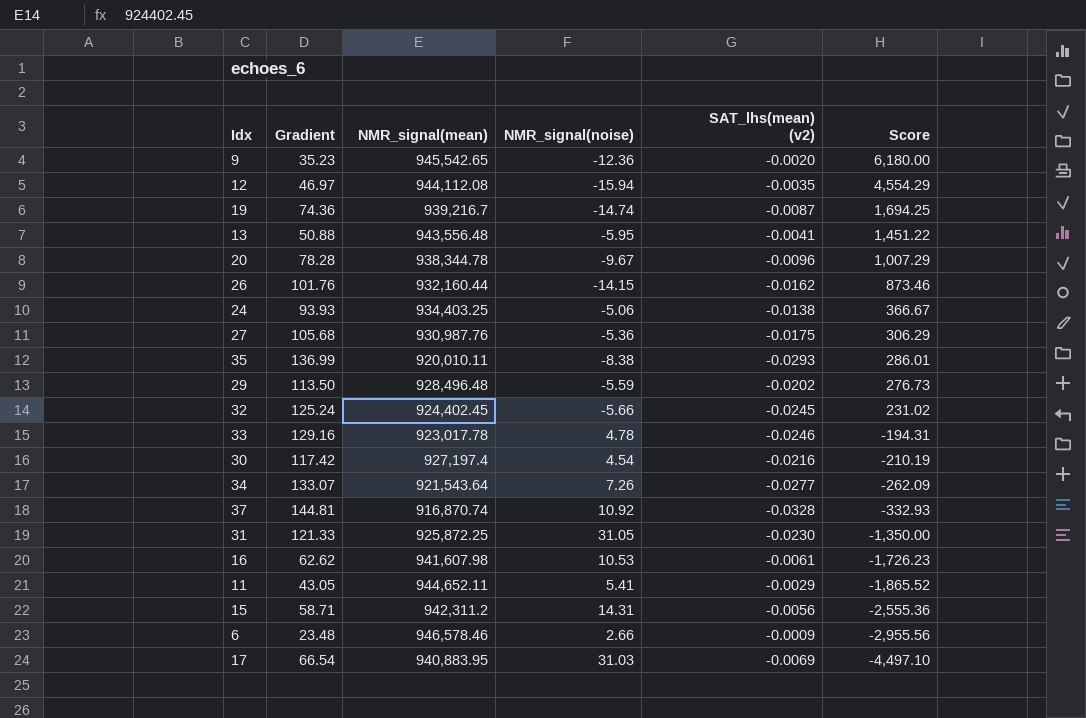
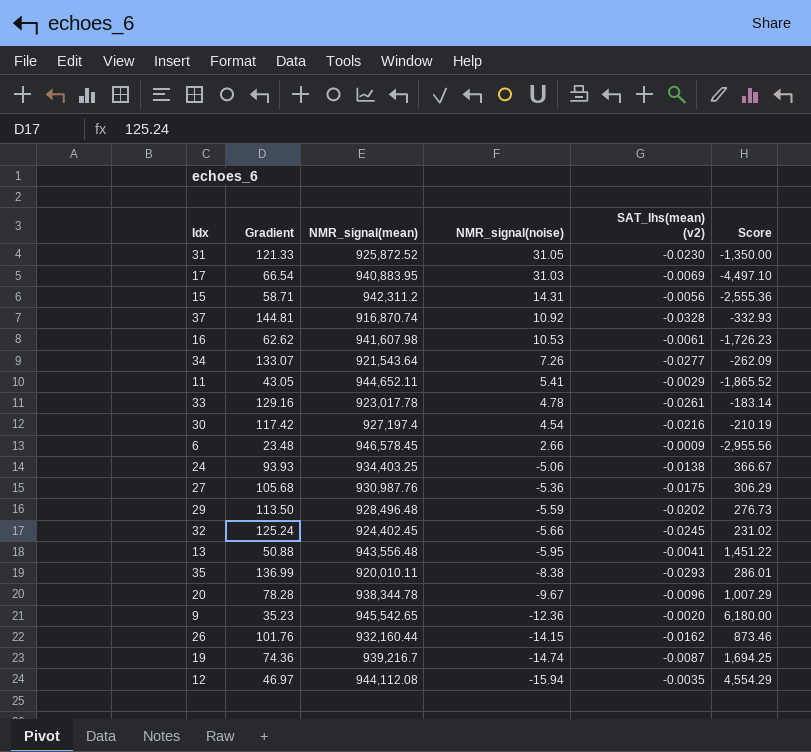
row order: Score descending -> NMR_signal(noise) descending
31 | NMR_signal(mean): 925,872.25 -> 925,872.52
33 | SAT_lhs(mean) (v2): -0.0246 -> -0.0261
33 | Score: -194.31 -> -183.14
6 | NMR_signal(mean): 946,578.46 -> 946,578.45

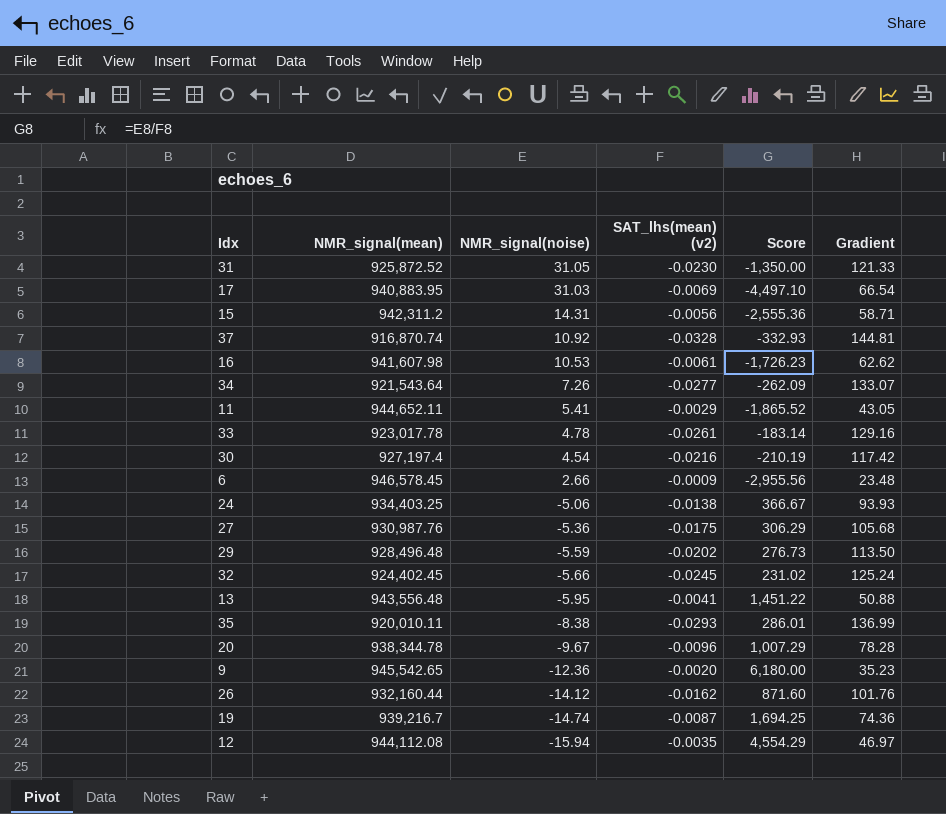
column Gradient | position: 2 -> 6
26 | NMR_signal(noise): -14.15 -> -14.12
26 | Score: 873.46 -> 871.60

